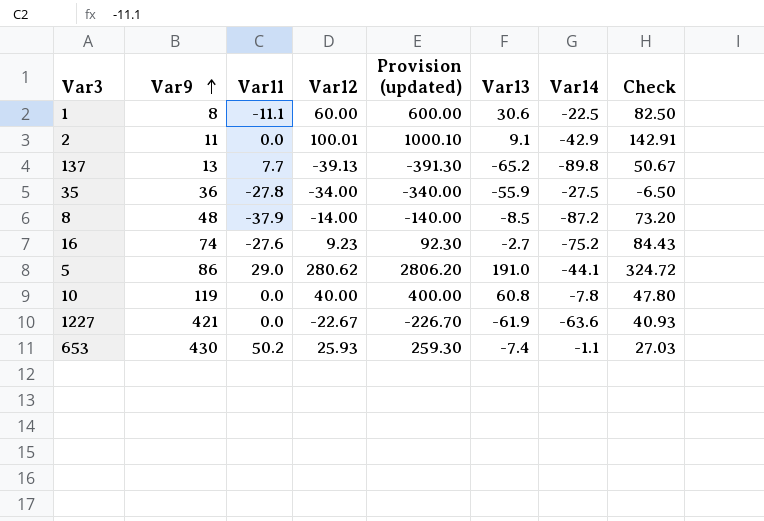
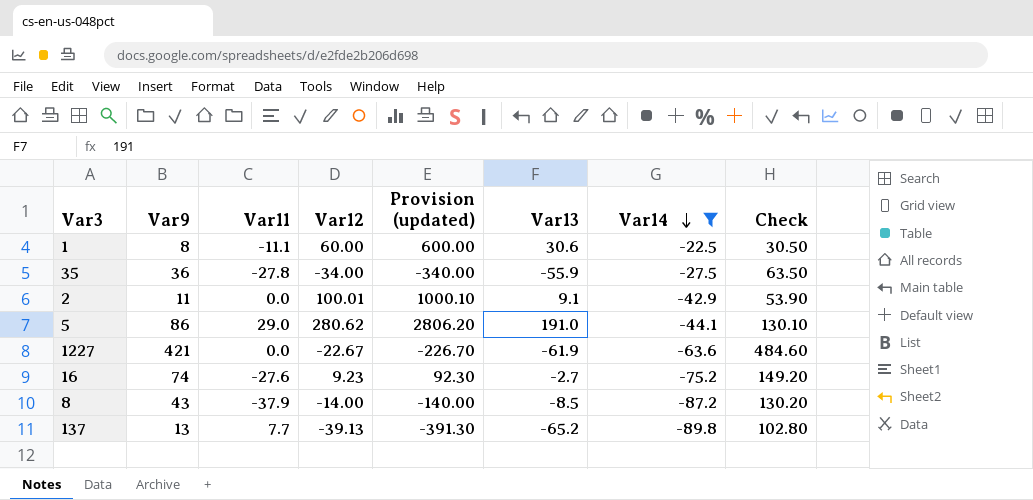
filter: none -> Var14 <= -22.5
row order: Var9 ascending -> Var14 descending
column Check | formula: [Var12] - [Var14] -> [Var9] - [Var14]
8 | Var9: 48 -> 43

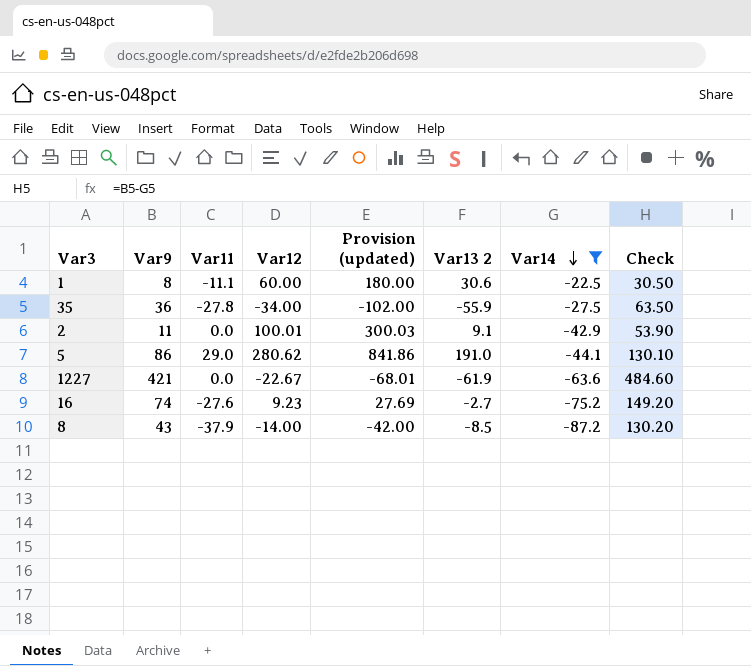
column Provision (updated) | formula: [Var12] * 10 -> [Var12] * 3
column name: Var13 -> Var13 2
row 137: 13 | 7.7 | -39.13 | -391.30 | -65.2 | -89.8 | 102.80 -> none

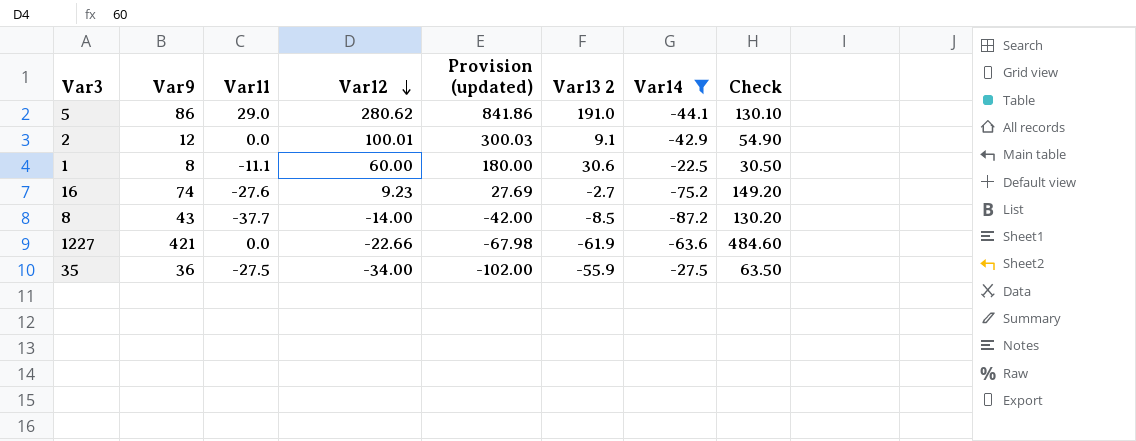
row order: Var14 descending -> Var12 descending
2 | Var9: 11 -> 12
2 | Check: 53.90 -> 54.90
8 | Var11: -37.9 -> -37.7
1227 | Var12: -22.67 -> -22.66
1227 | Provision (updated): -68.01 -> -67.98
35 | Var11: -27.8 -> -27.5

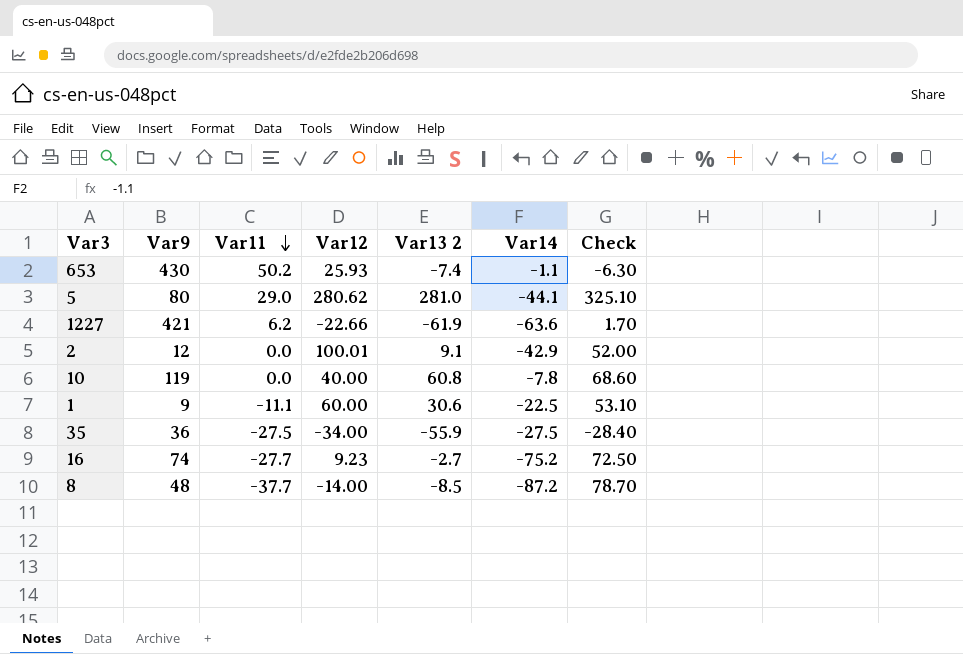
filter: Var14 <= -22.5 -> none
row order: Var12 descending -> Var11 descending
column Provision (updated) | formula: [Var12] * 3 -> none
column Check | formula: [Var9] - [Var14] -> [Var13 2] - [Var14]
5 | Var9: 86 -> 80
5 | Var13 2: 191.0 -> 281.0
1227 | Var11: 0.0 -> 6.2
1 | Var9: 8 -> 9
16 | Var11: -27.6 -> -27.7
8 | Var9: 43 -> 48

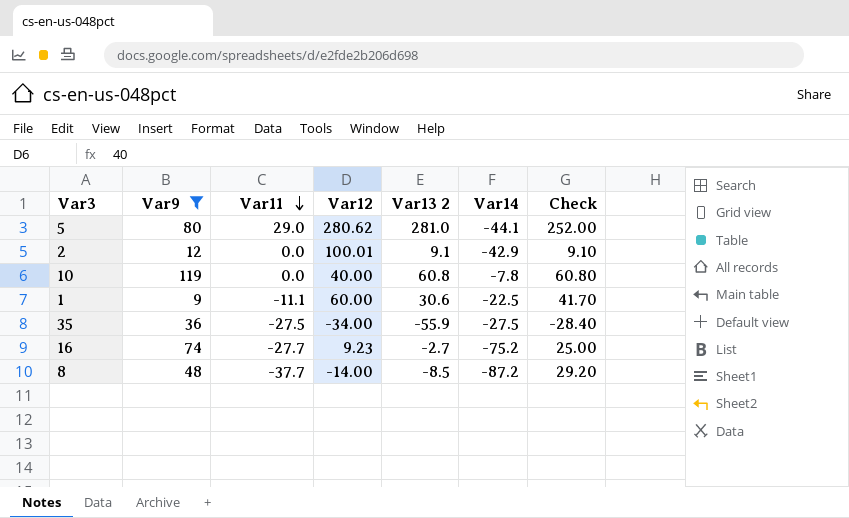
filter: none -> Var9 <= 119
column Check | formula: [Var13 2] - [Var14] -> [Var13 2] - [Var11]

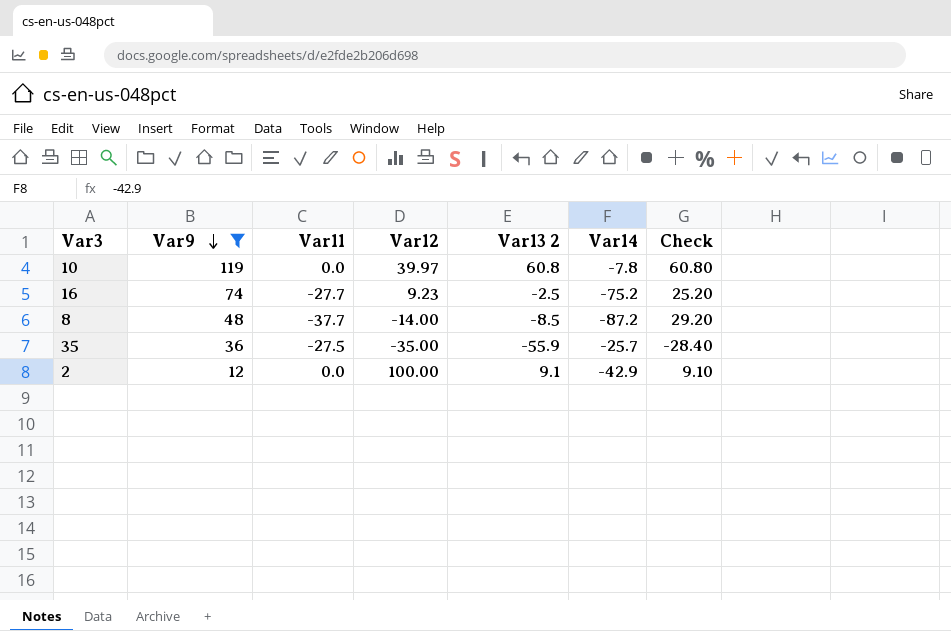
row order: Var11 descending -> Var9 descending
row 5: 80 | 29.0 | 280.62 | 281.0 | -44.1 | 252.00 -> none
row 1: 9 | -11.1 | 60.00 | 30.6 | -22.5 | 41.70 -> none
10 | Var12: 40.00 -> 39.97
16 | Var13 2: -2.7 -> -2.5
16 | Check: 25.00 -> 25.20
35 | Var12: -34.00 -> -35.00
35 | Var14: -27.5 -> -25.7
2 | Var12: 100.01 -> 100.00

